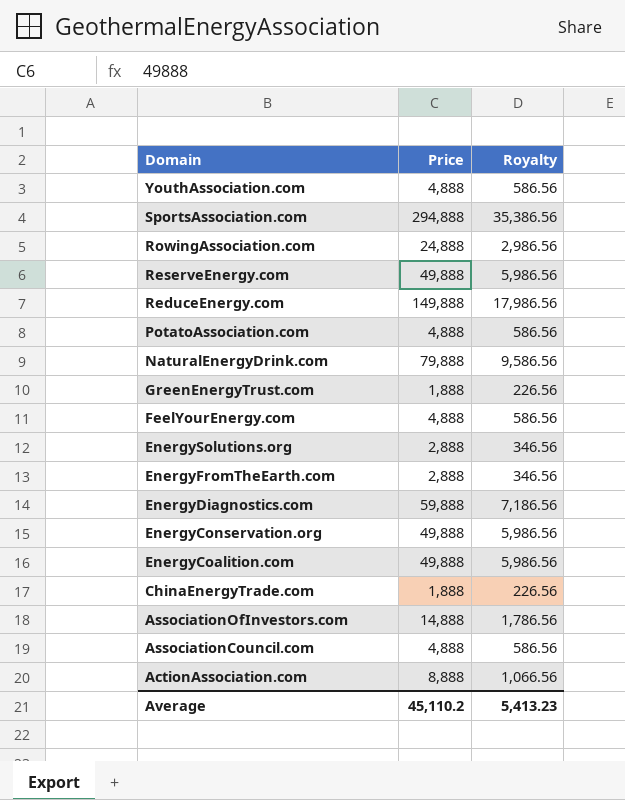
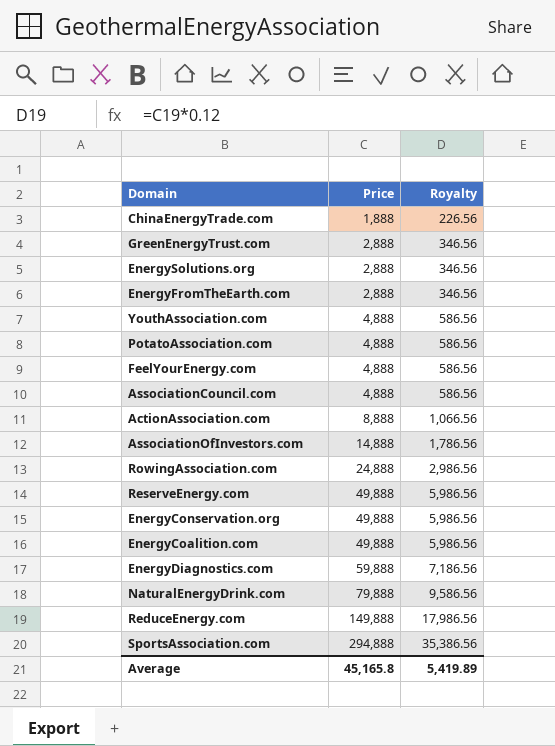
row order: Domain descending -> Price ascending
GreenEnergyTrust.com | Price: 1,888 -> 2,888
GreenEnergyTrust.com | Royalty: 226.56 -> 346.56
Average | Price: 45,110.2 -> 45,165.8
Average | Royalty: 5,413.23 -> 5,419.89

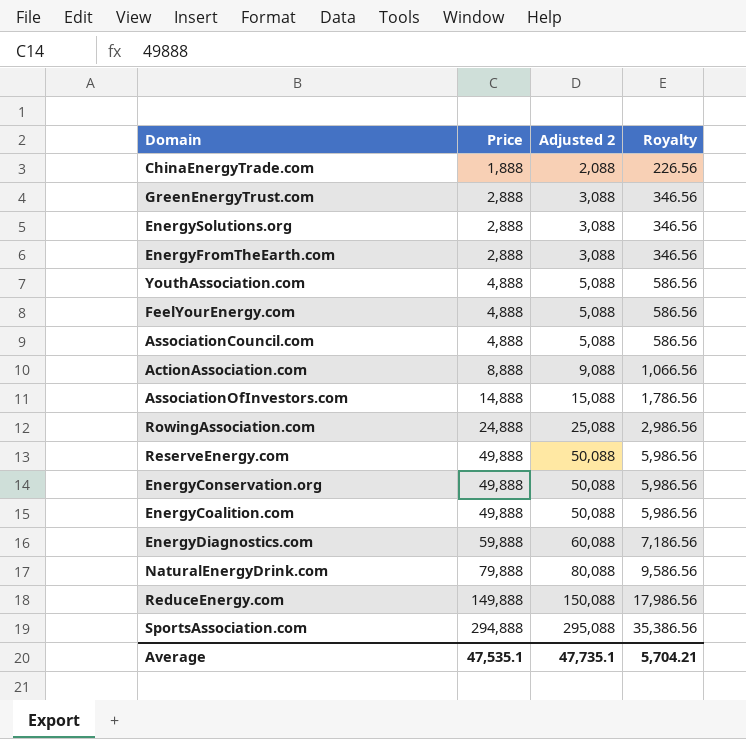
column Adjusted 2 | formula: none -> [Price] + 200
row PotatoAssociation.com: 4,888 | 586.56 -> none
Average | Price: 45,165.8 -> 47,535.1
Average | Royalty: 5,419.89 -> 5,704.21

